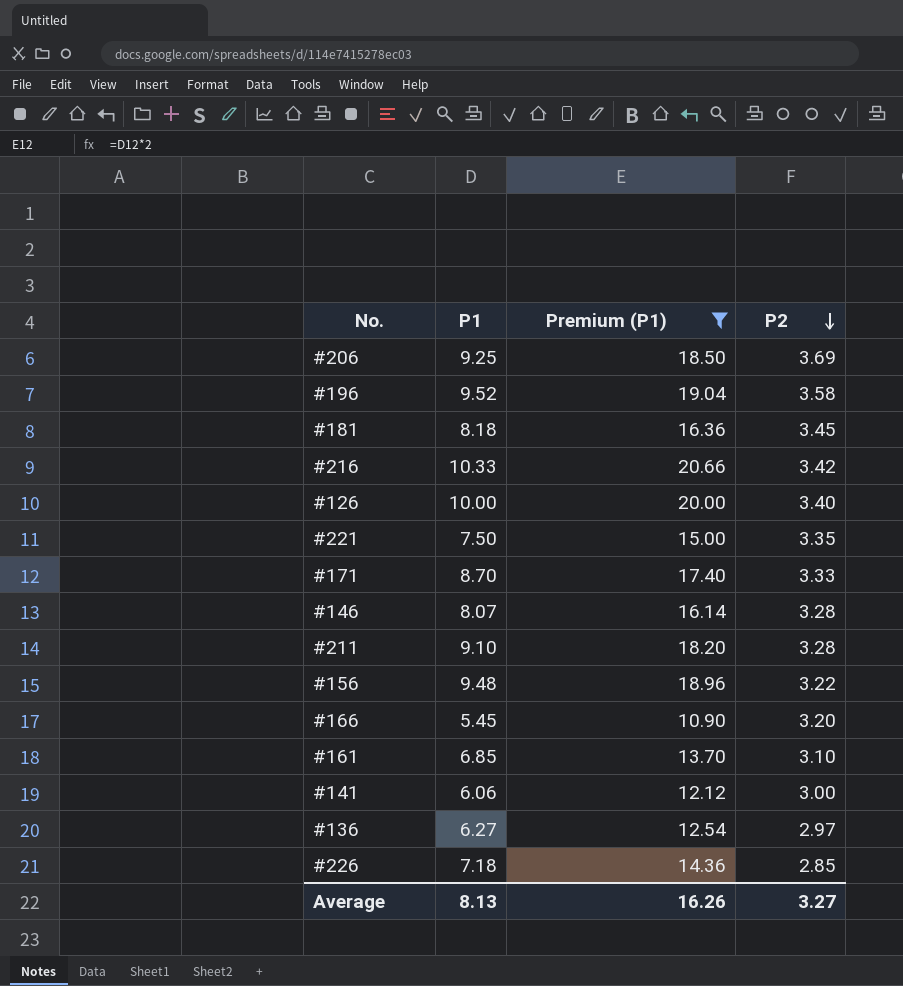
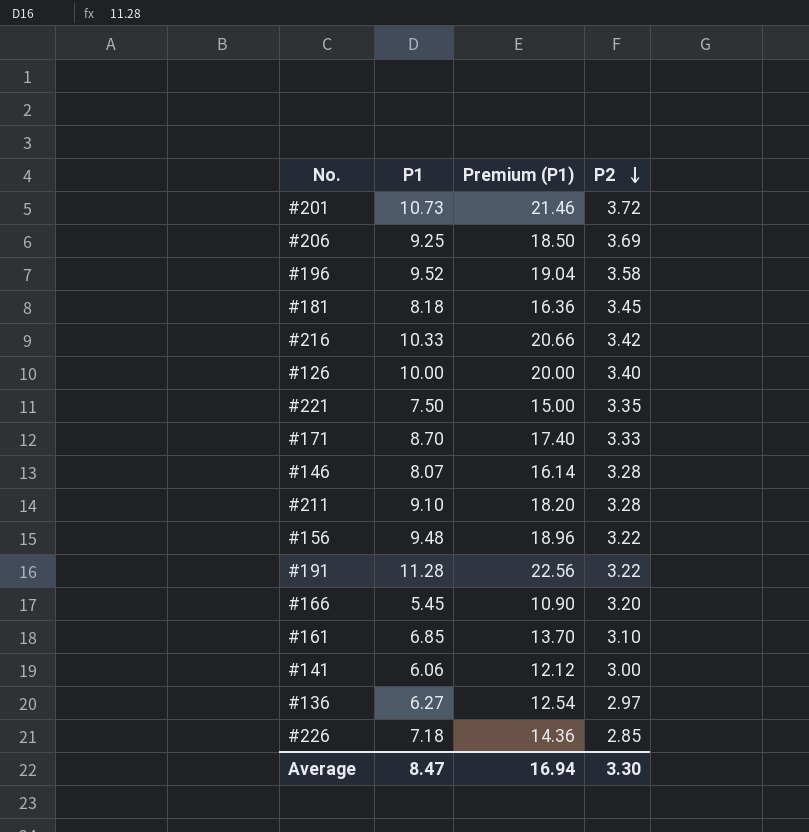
filter: Premium (P1) <= 20.66 -> none
Average | P1: 8.13 -> 8.47
Average | Premium (P1): 16.26 -> 16.94
Average | P2: 3.27 -> 3.30

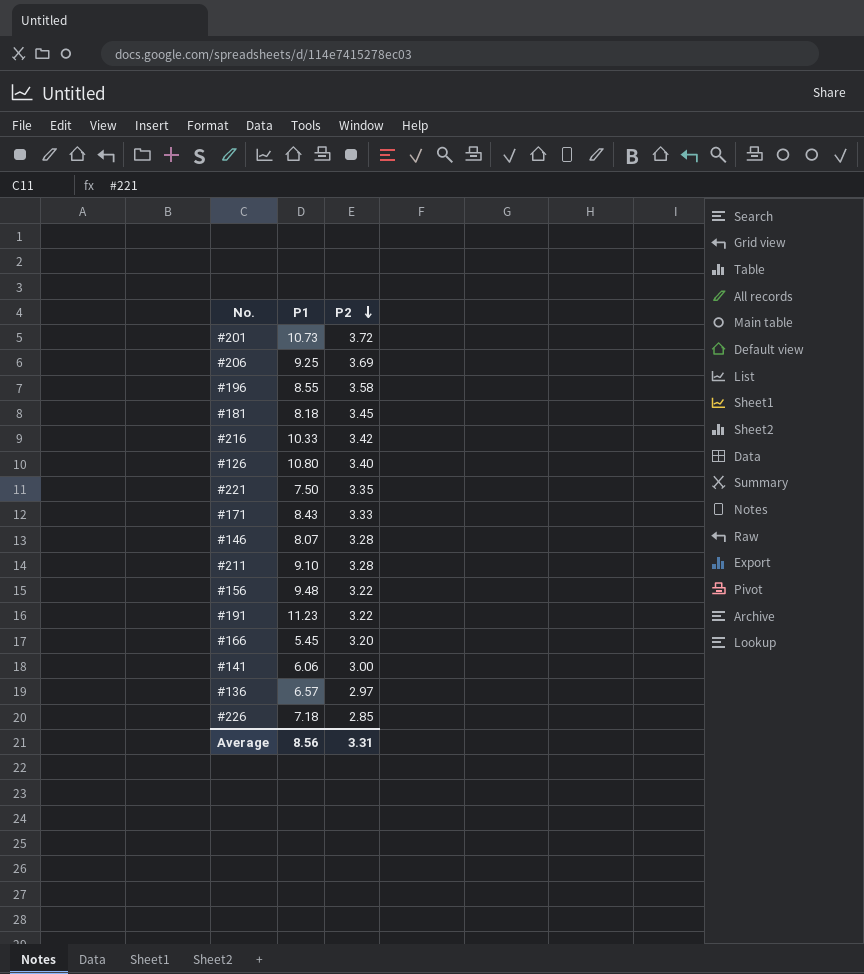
column Premium (P1) | formula: [P1] * 2 -> none
row #161: 6.85 | 13.70 | 3.10 -> none
#196 | P1: 9.52 -> 8.55
#126 | P1: 10.00 -> 10.80
#171 | P1: 8.70 -> 8.43
#191 | P1: 11.28 -> 11.23
#136 | P1: 6.27 -> 6.57
Average | P1: 8.47 -> 8.56
Average | P2: 3.30 -> 3.31

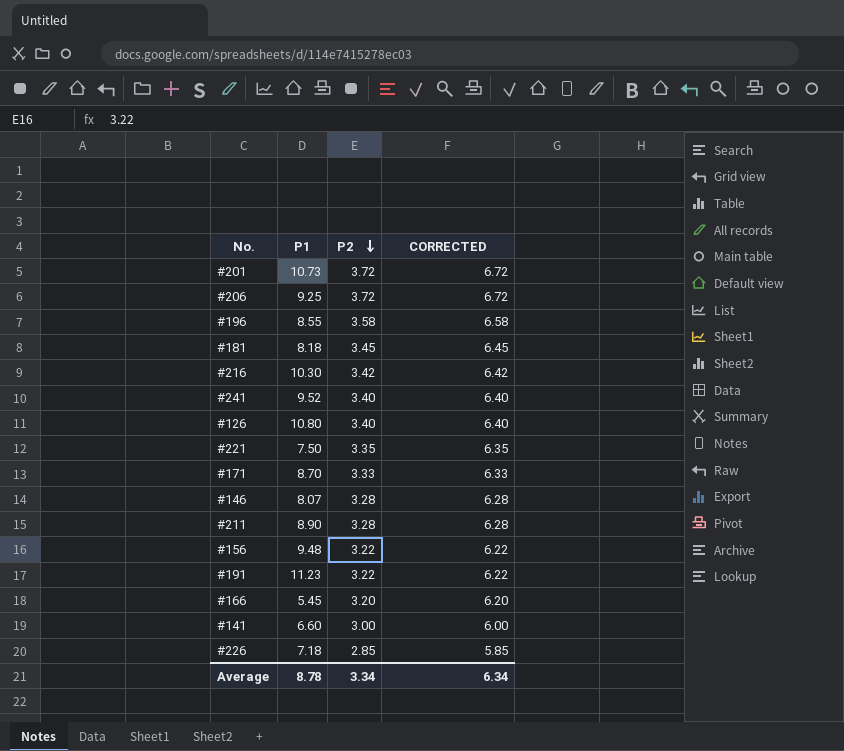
column CORRECTED | formula: none -> [P2] + 3
row #136: 6.57 | 2.97 -> none
#206 | P2: 3.69 -> 3.72
#216 | P1: 10.33 -> 10.30
row #241: none -> 9.52 | 3.40 | 6.40
#171 | P1: 8.43 -> 8.70
#211 | P1: 9.10 -> 8.90
#141 | P1: 6.06 -> 6.60
Average | P1: 8.56 -> 8.78
Average | P2: 3.31 -> 3.34

